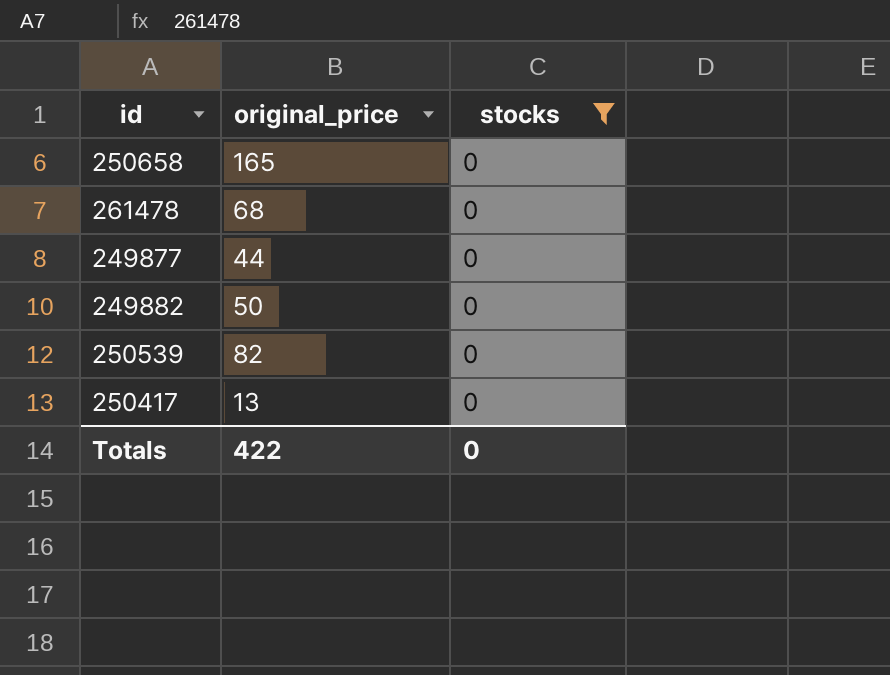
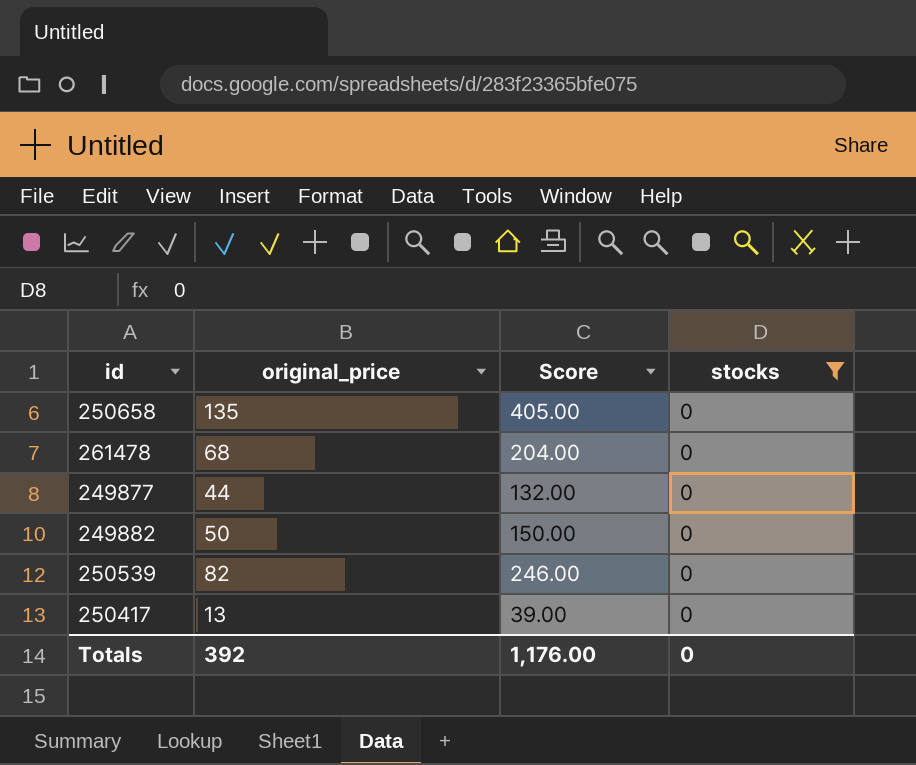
column Score | formula: none -> [original_price] * 3
250658 | original_price: 165 -> 135
Totals | original_price: 422 -> 392

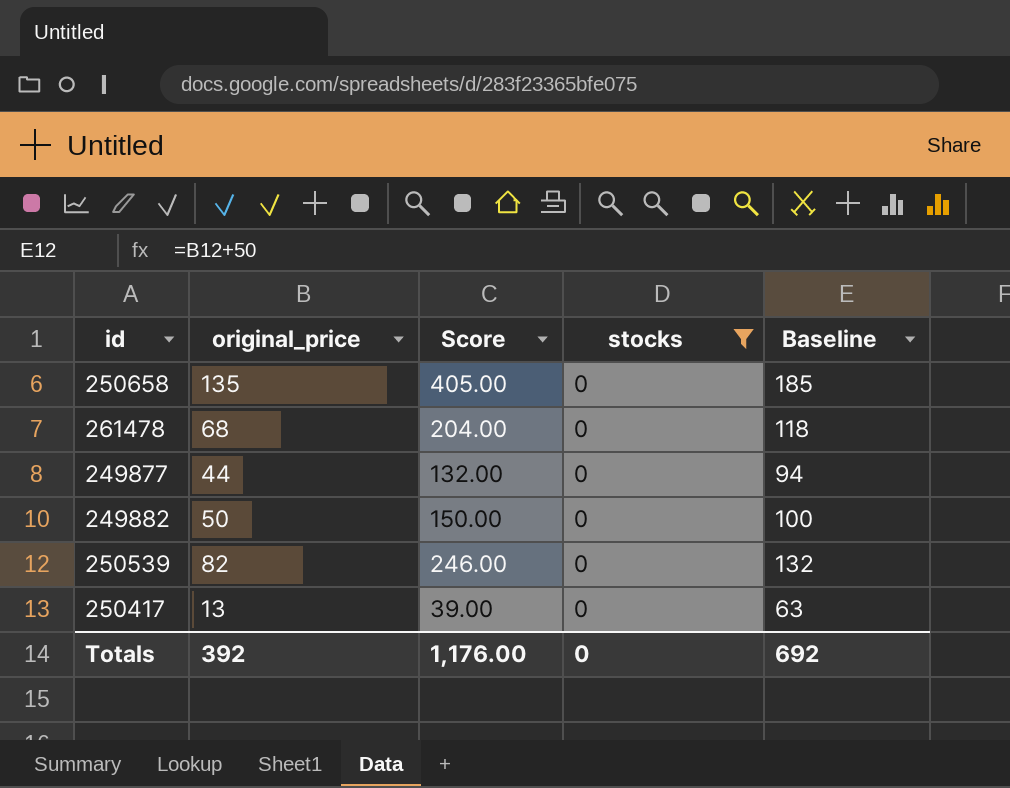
column Baseline | formula: none -> [original_price] + 50

